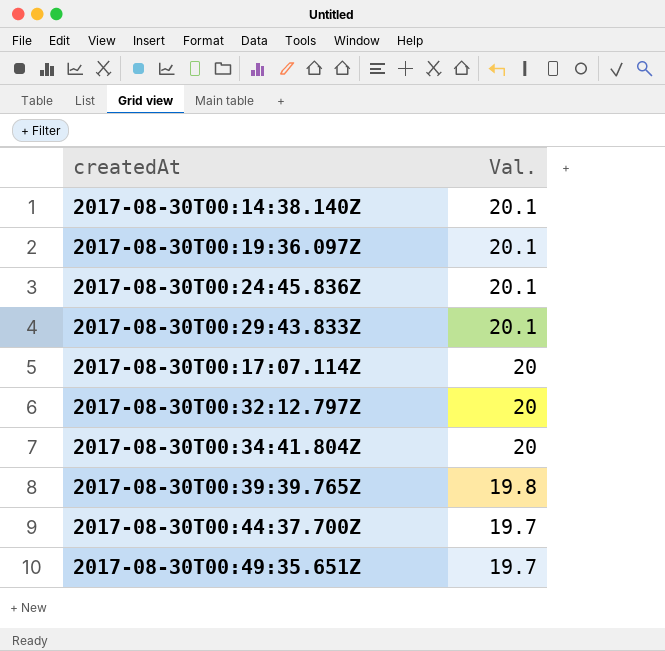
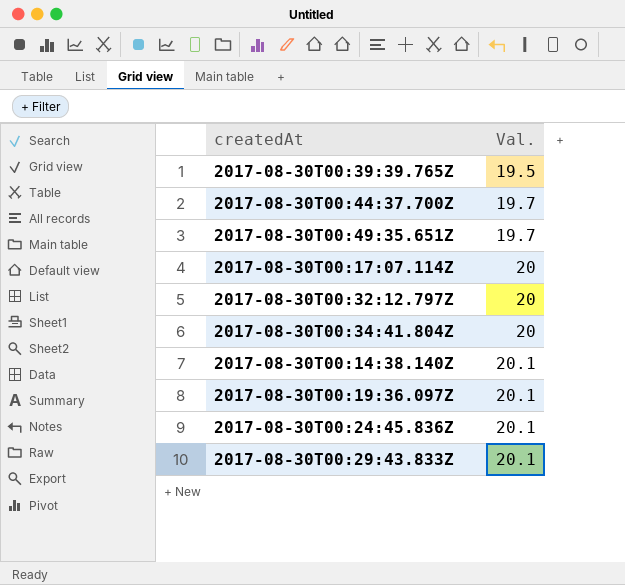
row order: Val. descending -> Val. ascending
2017-08-30T00:39:39.765Z | Val.: 19.8 -> 19.5

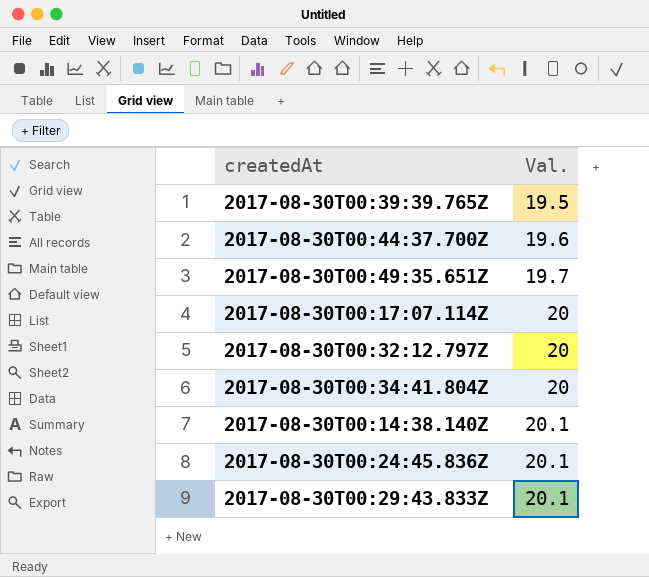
row 2017-08-30T00:19:36.097Z: 20.1 -> none
2017-08-30T00:44:37.700Z | Val.: 19.7 -> 19.6

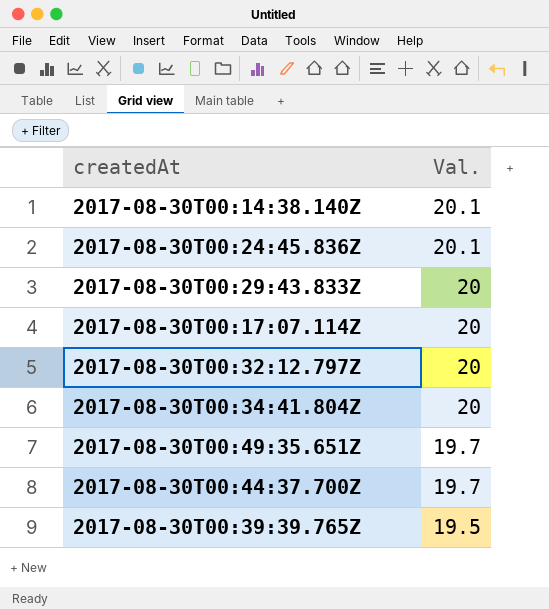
row order: Val. ascending -> Val. descending
2017-08-30T00:29:43.833Z | Val.: 20.1 -> 20
2017-08-30T00:44:37.700Z | Val.: 19.6 -> 19.7

